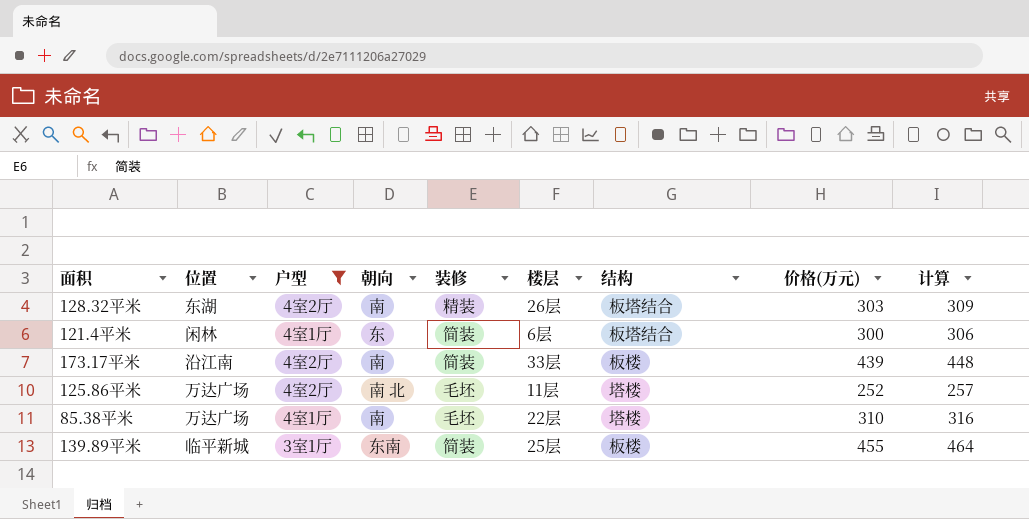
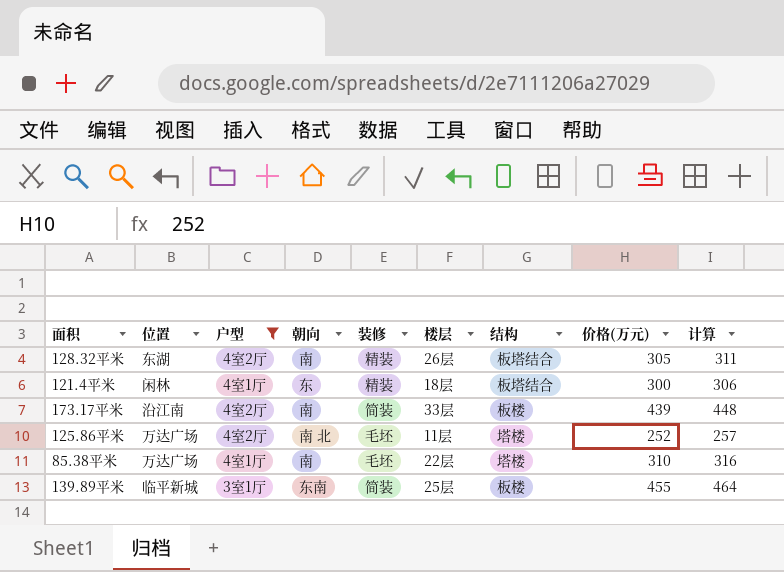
128.32平米 | 价格(万元): 303 -> 305
128.32平米 | 计算: 309 -> 311
121.4平米 | 装修: 简装 -> 精装
121.4平米 | 楼层: 6层 -> 18层

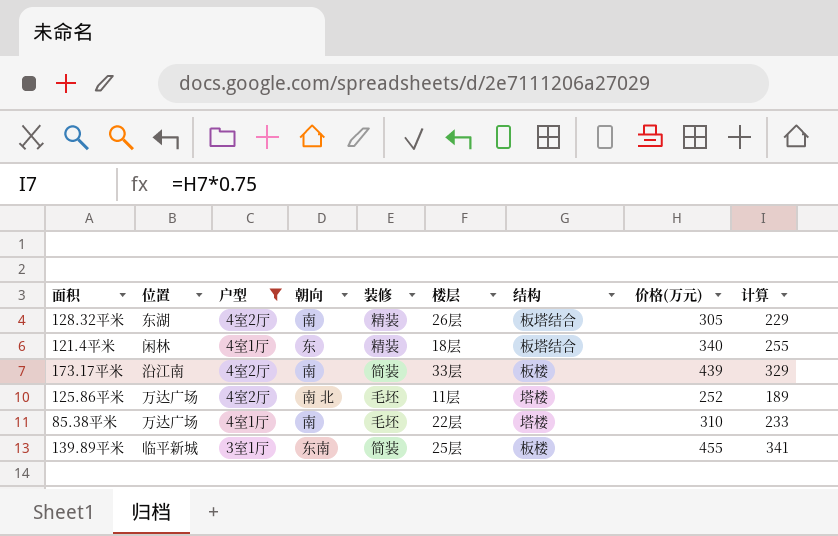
column 计算 | formula: [价格(万元)] * 1.02 -> [价格(万元)] * 0.75
121.4平米 | 价格(万元): 300 -> 340

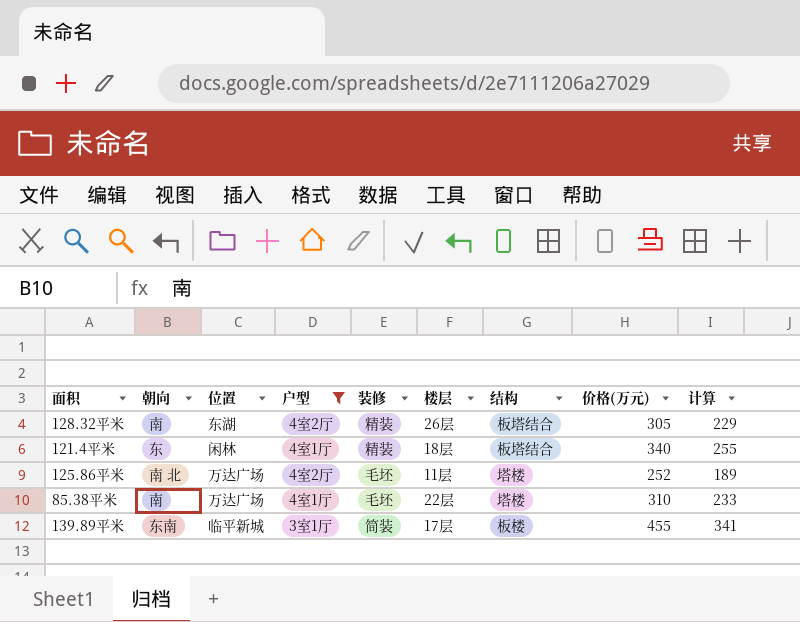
column 朝向 | position: 4 -> 2
row 173.17平米: 沿江南 | 4室2厅 | 南 | 简装 | 33层 | 板楼 | 439 | 329 -> none
139.89平米 | 楼层: 25层 -> 17层

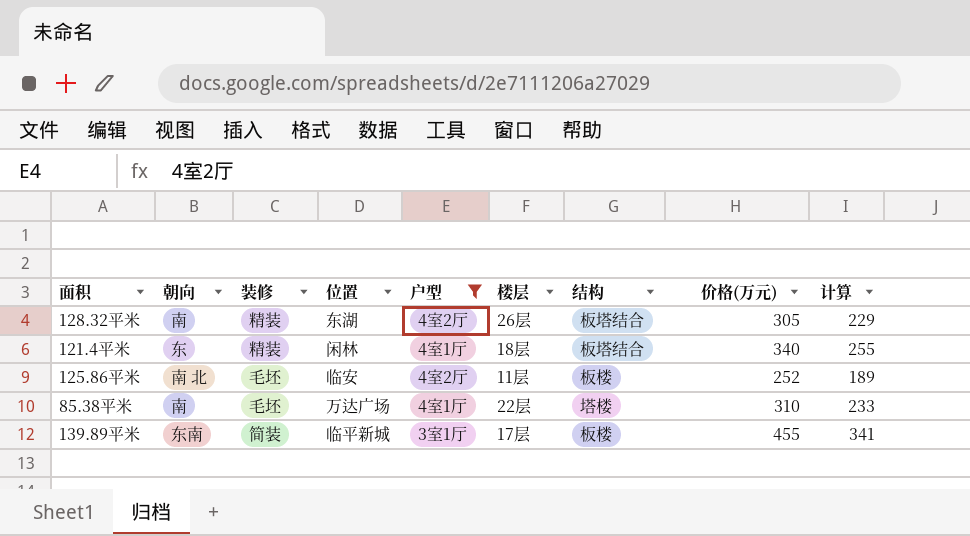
column 装修 | position: 5 -> 3
125.86平米 | 位置: 万达广场 -> 临安
125.86平米 | 结构: 塔楼 -> 板楼

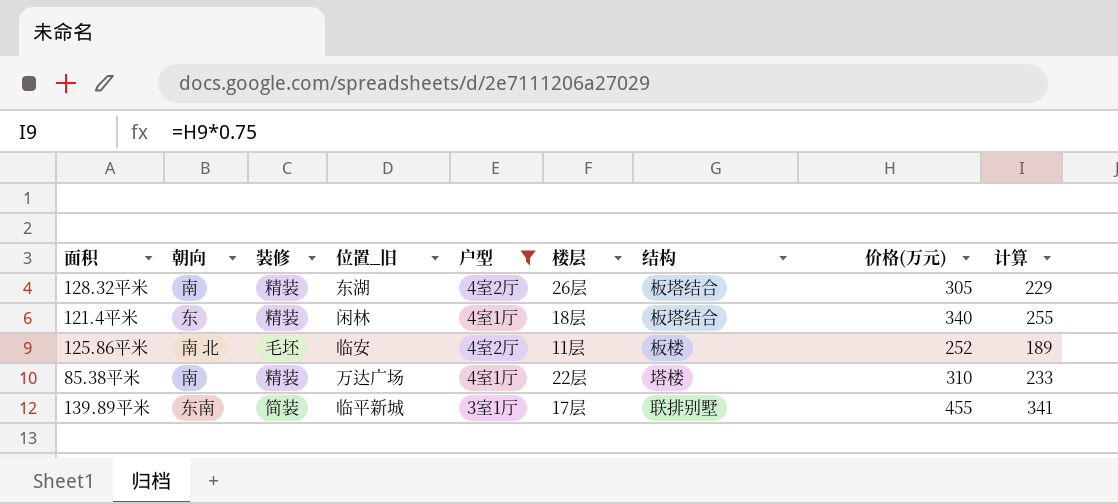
column name: 位置 -> 位置_旧
85.38平米 | 装修: 毛坯 -> 精装
139.89平米 | 结构: 板楼 -> 联排别墅

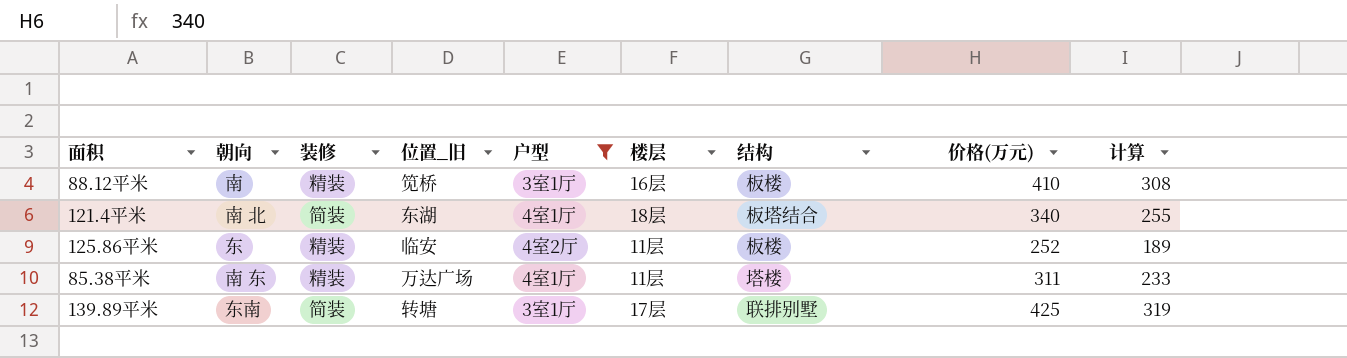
row 128.32平米: 南 | 精装 | 东湖 | 4室2厅 | 26层 | 板塔结合 | 305 | 229 -> none
row 88.12平米: none -> 南 | 精装 | 笕桥 | 3室1厅 | 16层 | 板楼 | 410 | 308
121.4平米 | 朝向: 东 -> 南 北
121.4平米 | 装修: 精装 -> 简装
121.4平米 | 位置_旧: 闲林 -> 东湖
125.86平米 | 朝向: 南 北 -> 东
125.86平米 | 装修: 毛坯 -> 精装
85.38平米 | 朝向: 南 -> 南 东
85.38平米 | 楼层: 22层 -> 11层
85.38平米 | 价格(万元): 310 -> 311
139.89平米 | 位置_旧: 临平新城 -> 转塘
139.89平米 | 价格(万元): 455 -> 425
139.89平米 | 计算: 341 -> 319

